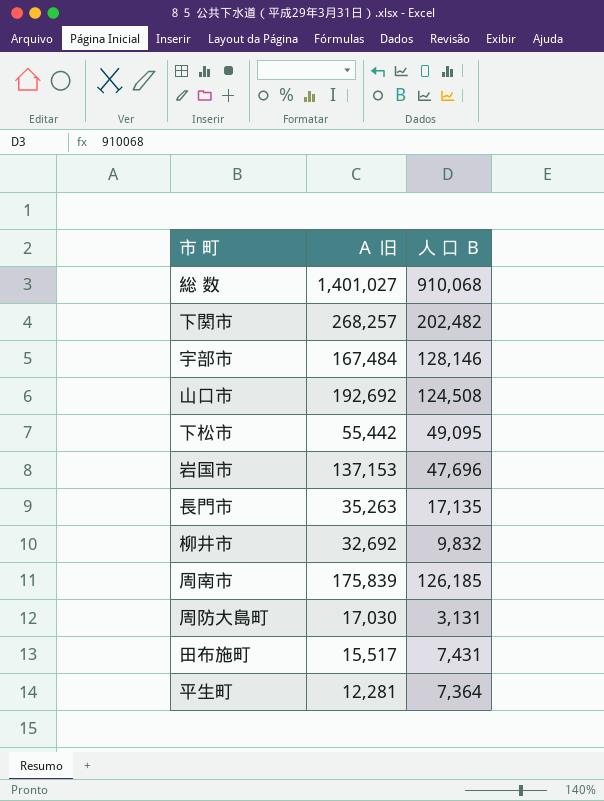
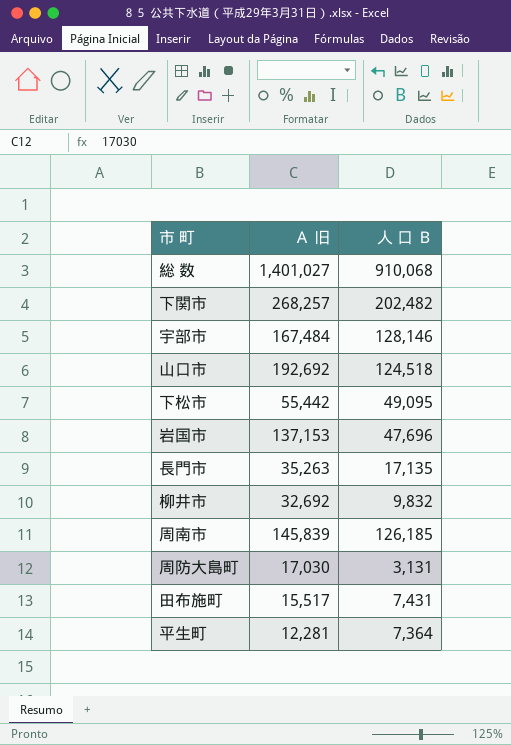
山口市 | 人 口 Ｂ: 124,508 -> 124,518
周南市 | Ａ 旧: 175,839 -> 145,839

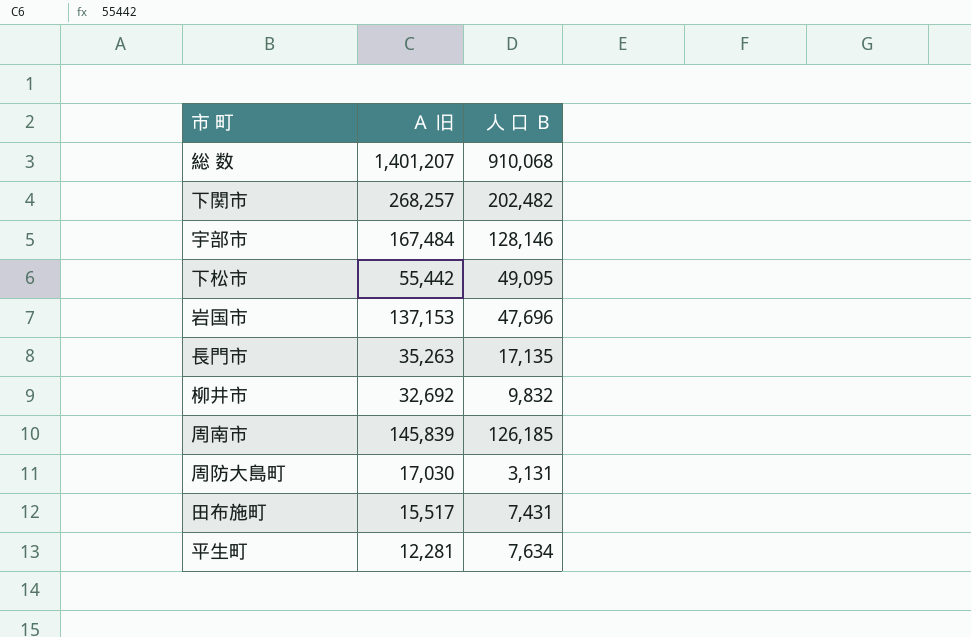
row 山口市: 192,692 | 124,518 -> none
総 数 | Ａ 旧: 1,401,027 -> 1,401,207
平生町 | 人 口 Ｂ: 7,364 -> 7,634

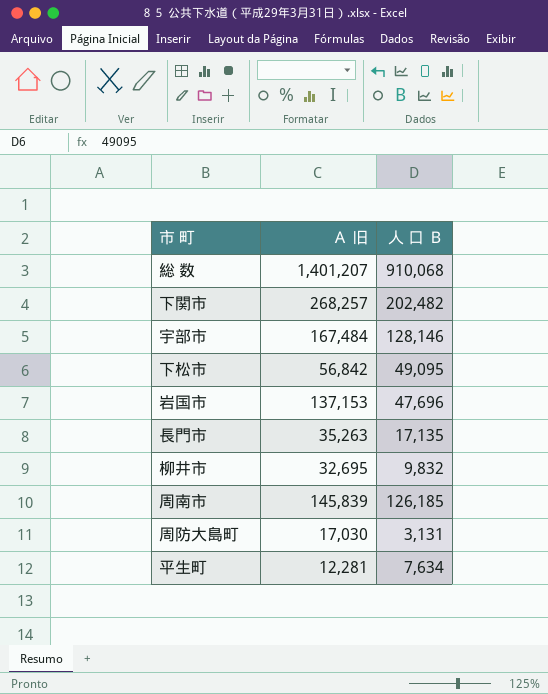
row 田布施町: 15,517 | 7,431 -> none
下松市 | Ａ 旧: 55,442 -> 56,842
柳井市 | Ａ 旧: 32,692 -> 32,695

